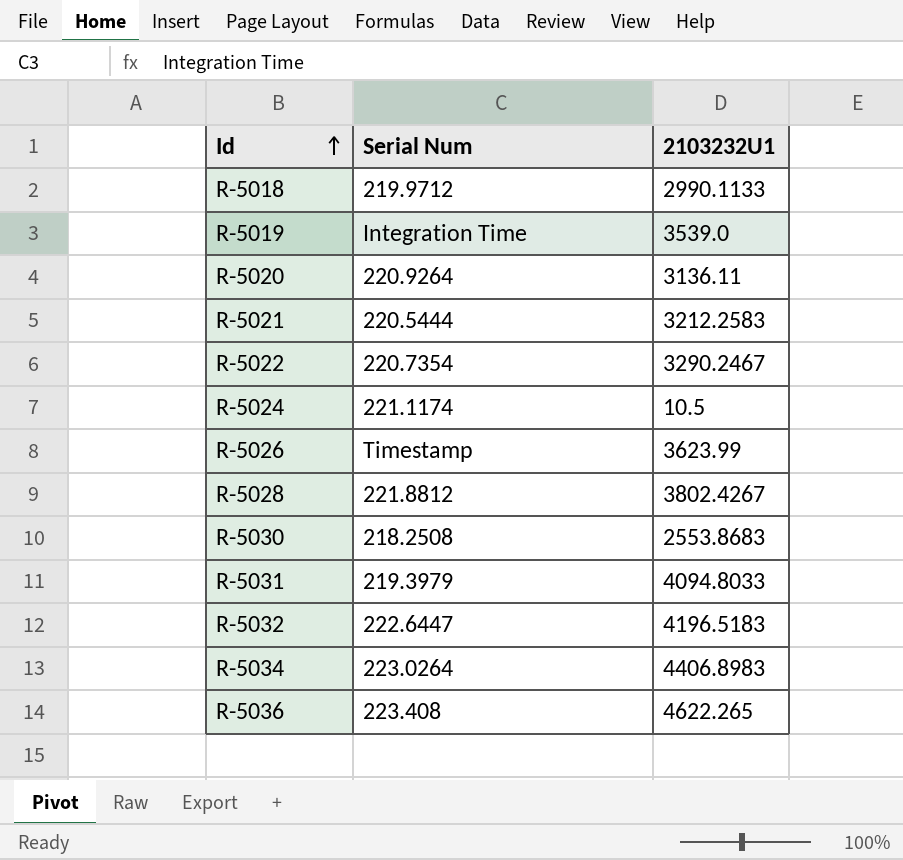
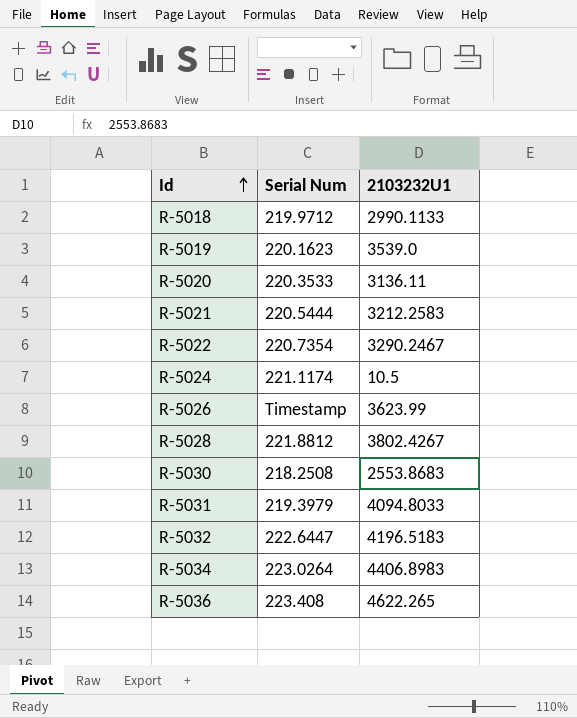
R-5019 | Serial Num: Integration Time -> 220.1623
R-5020 | Serial Num: 220.9264 -> 220.3533

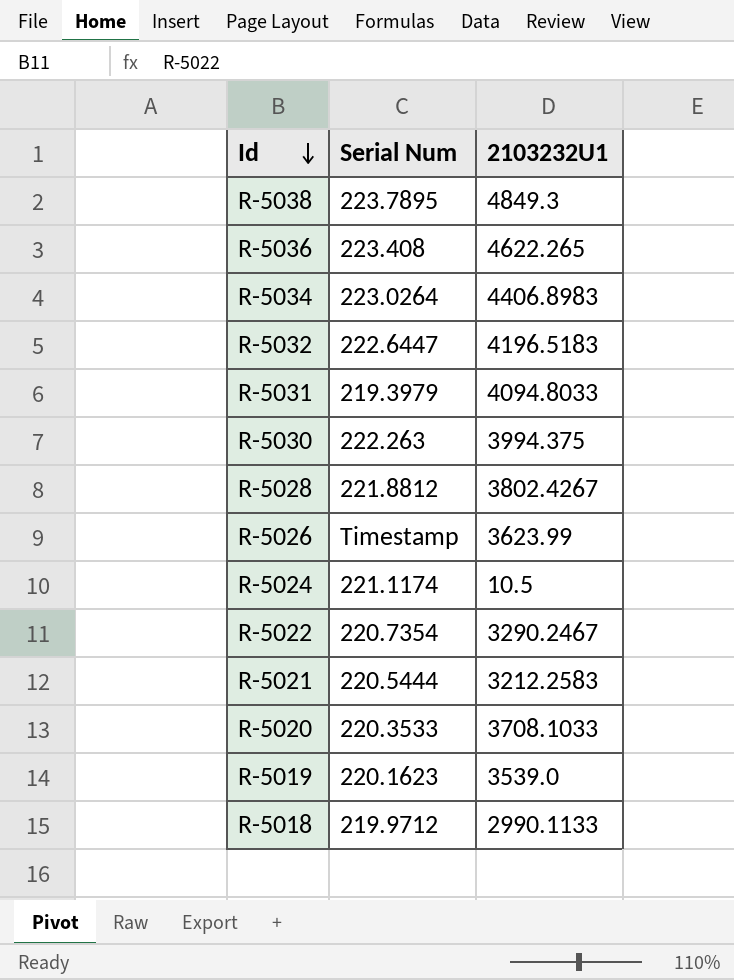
row order: Id ascending -> Id descending
row R-5038: none -> 223.7895 | 4849.3
R-5030 | Serial Num: 218.2508 -> 222.263
R-5030 | 2103232U1: 2553.8683 -> 3994.375
R-5020 | 2103232U1: 3136.11 -> 3708.1033

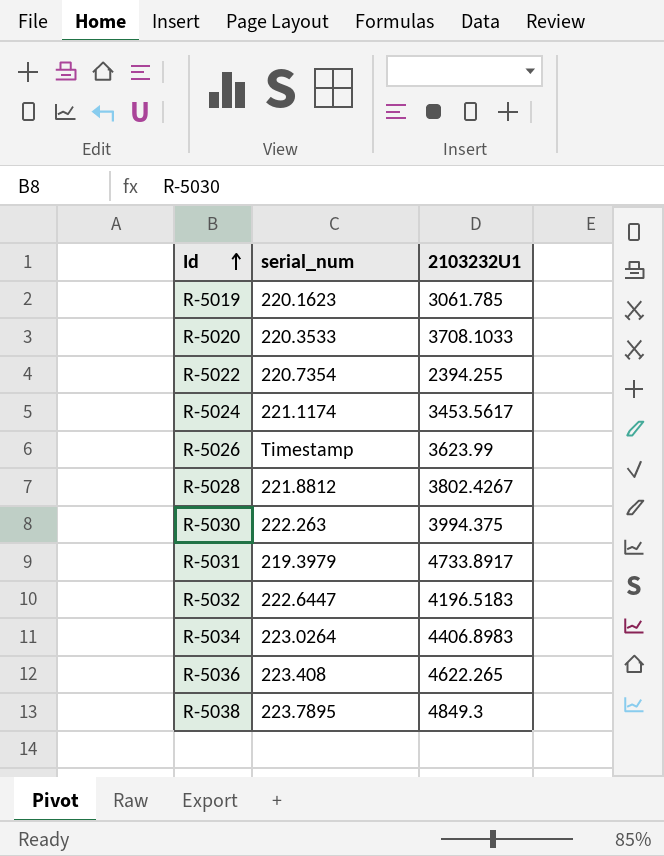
row order: Id descending -> Id ascending
column name: Serial Num -> serial_num
row R-5021: 220.5444 | 3212.2583 -> none
row R-5018: 219.9712 | 2990.1133 -> none
R-5019 | 2103232U1: 3539.0 -> 3061.785
R-5022 | 2103232U1: 3290.2467 -> 2394.255
R-5024 | 2103232U1: 10.5 -> 3453.5617
R-5031 | 2103232U1: 4094.8033 -> 4733.8917

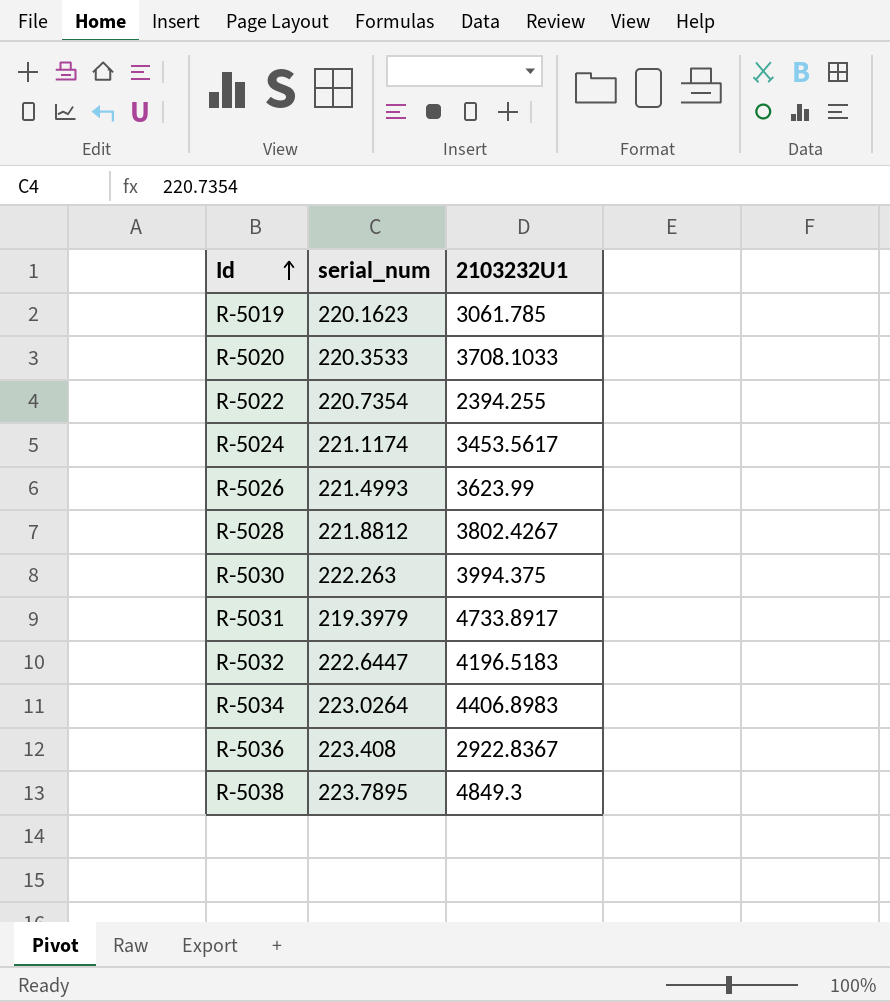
R-5026 | serial_num: Timestamp -> 221.4993
R-5036 | 2103232U1: 4622.265 -> 2922.8367

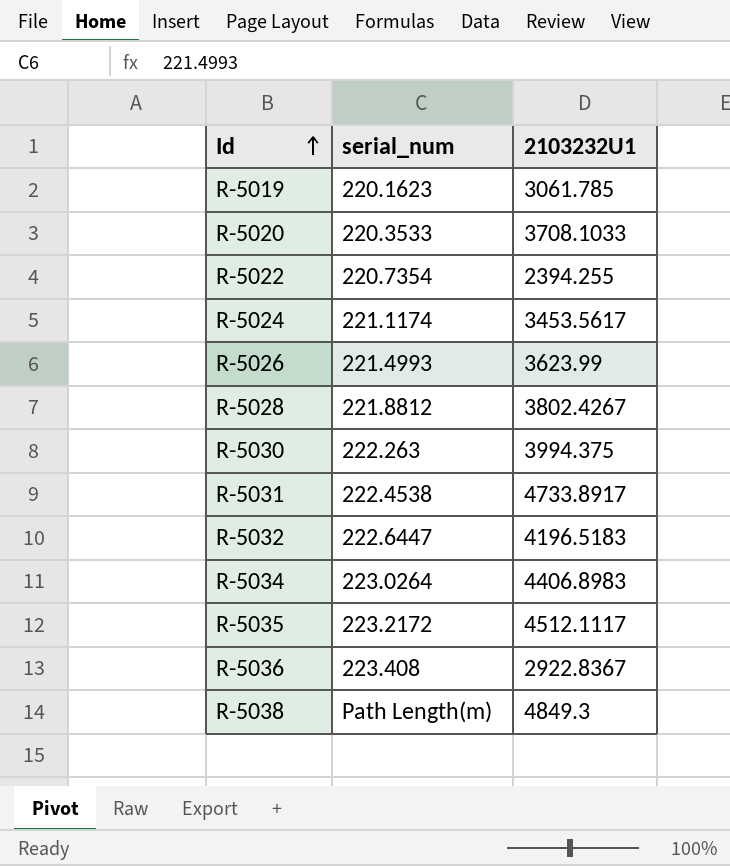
R-5031 | serial_num: 219.3979 -> 222.4538
row R-5035: none -> 223.2172 | 4512.1117
R-5038 | serial_num: 223.7895 -> Path Length(m)

